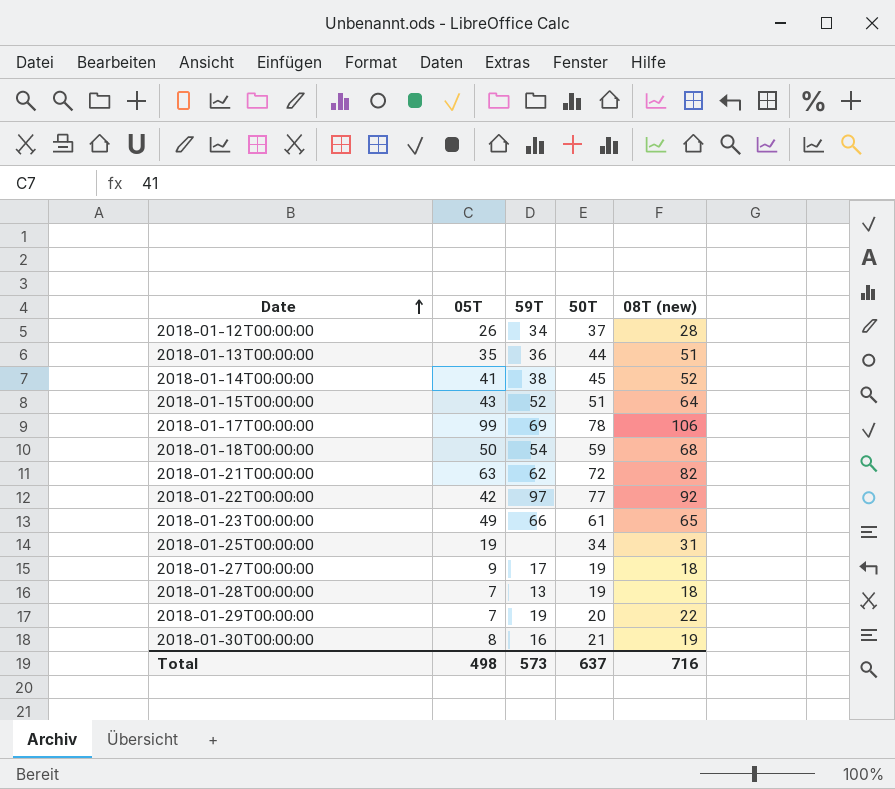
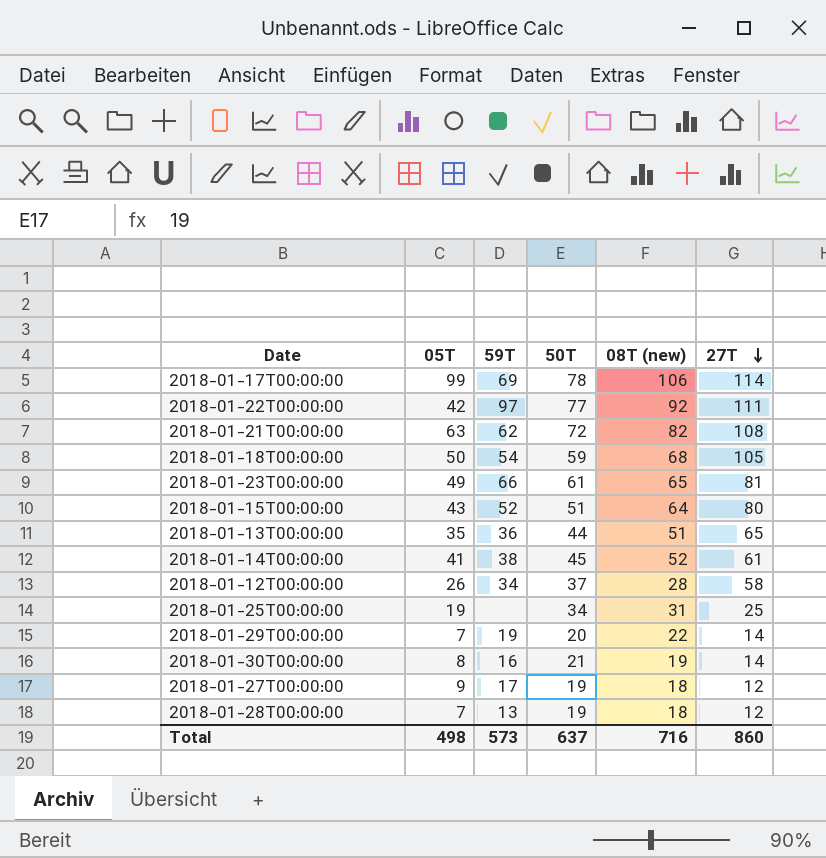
row order: Date ascending -> 27T descending
column 27T | position: none -> 6

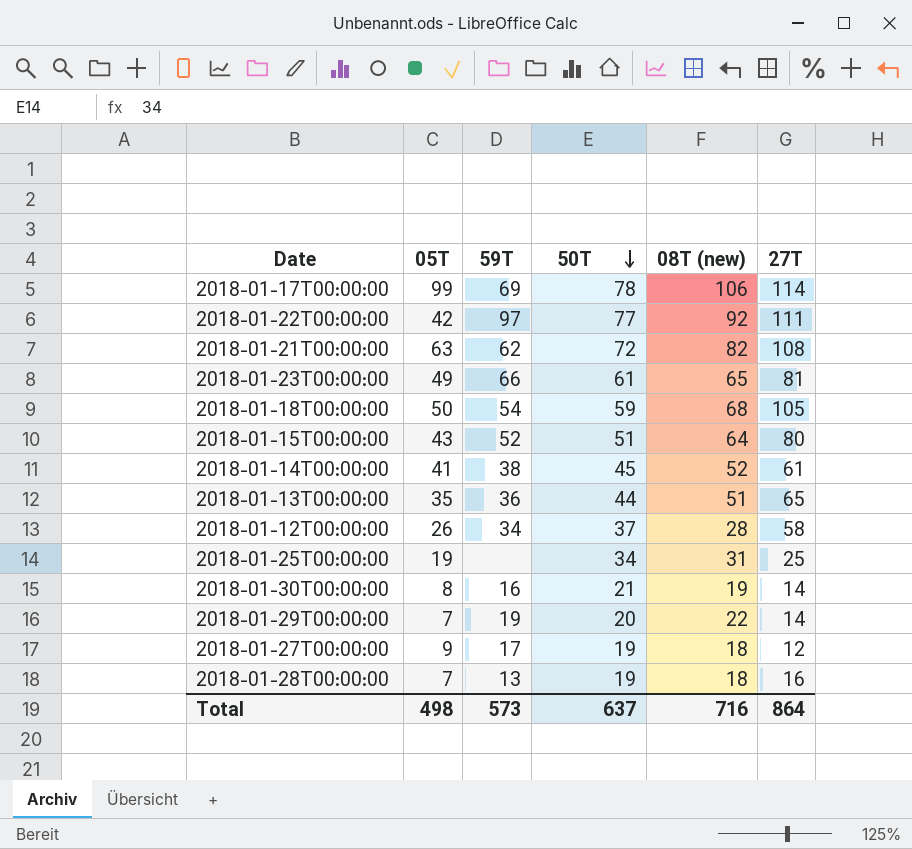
row order: 27T descending -> 50T descending
2018-01-28T00:00:00 | 27T: 12 -> 16
Total | 27T: 860 -> 864

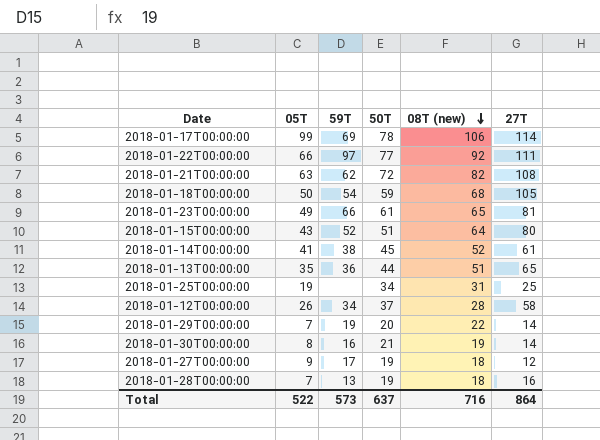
row order: 50T descending -> 08T (new) descending
2018-01-22T00:00:00 | 05T: 42 -> 66
Total | 05T: 498 -> 522

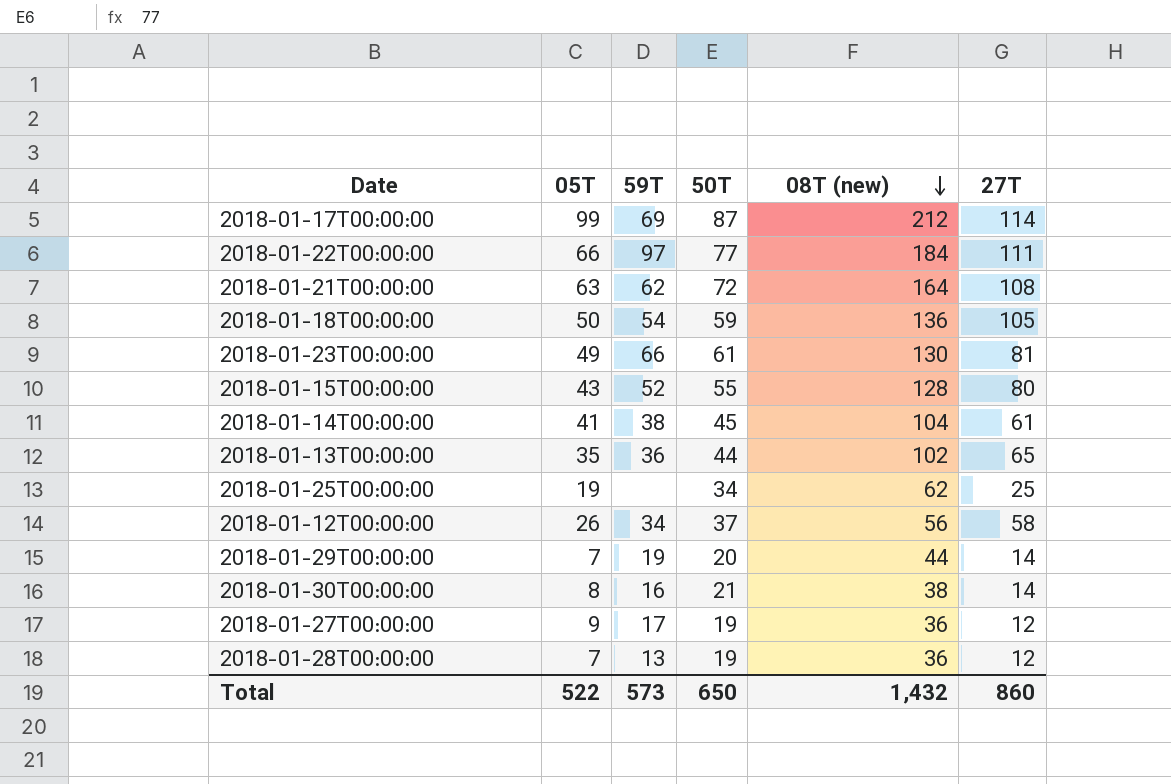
2018-01-17T00:00:00 | 50T: 78 -> 87
2018-01-17T00:00:00 | 08T (new): 106 -> 212
2018-01-22T00:00:00 | 08T (new): 92 -> 184
2018-01-21T00:00:00 | 08T (new): 82 -> 164
2018-01-18T00:00:00 | 08T (new): 68 -> 136
2018-01-23T00:00:00 | 08T (new): 65 -> 130
2018-01-15T00:00:00 | 50T: 51 -> 55
2018-01-15T00:00:00 | 08T (new): 64 -> 128
2018-01-14T00:00:00 | 08T (new): 52 -> 104
2018-01-13T00:00:00 | 08T (new): 51 -> 102
2018-01-25T00:00:00 | 08T (new): 31 -> 62
2018-01-12T00:00:00 | 08T (new): 28 -> 56
2018-01-29T00:00:00 | 08T (new): 22 -> 44
2018-01-30T00:00:00 | 08T (new): 19 -> 38
2018-01-27T00:00:00 | 08T (new): 18 -> 36
2018-01-28T00:00:00 | 08T (new): 18 -> 36
2018-01-28T00:00:00 | 27T: 16 -> 12
Total | 50T: 637 -> 650
Total | 08T (new): 716 -> 1,432
Total | 27T: 864 -> 860

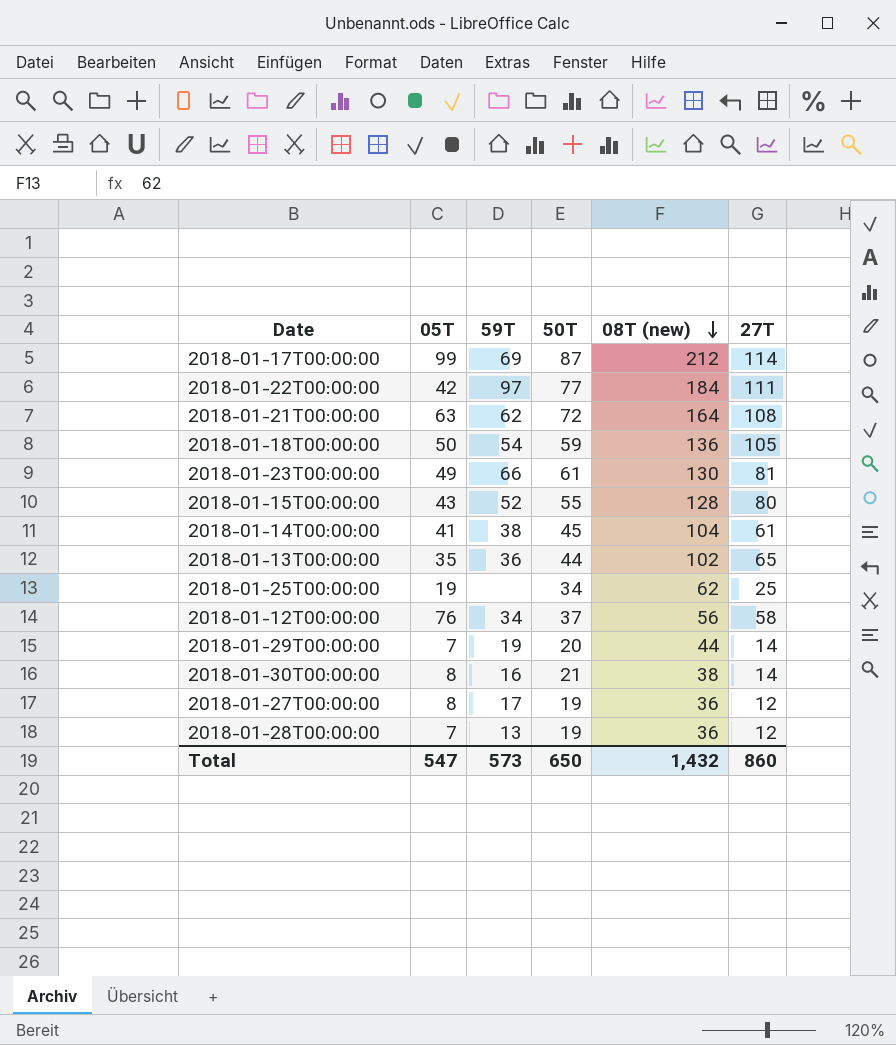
2018-01-22T00:00:00 | 05T: 66 -> 42
2018-01-12T00:00:00 | 05T: 26 -> 76
2018-01-27T00:00:00 | 05T: 9 -> 8
Total | 05T: 522 -> 547

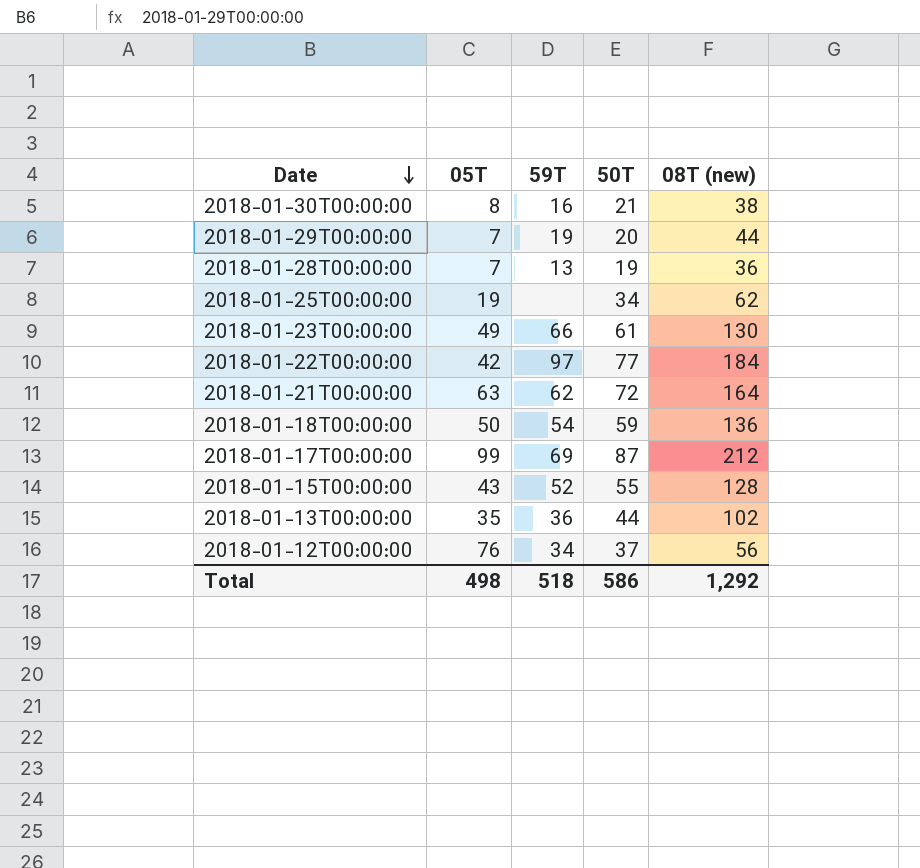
row order: 08T (new) descending -> Date descending
column 27T | position: 6 -> none
row 2018-01-14T00:00:00: 41 | 38 | 45 | 104 | 61 -> none
row 2018-01-27T00:00:00: 8 | 17 | 19 | 36 | 12 -> none
Total | 05T: 547 -> 498
Total | 59T: 573 -> 518
Total | 50T: 650 -> 586
Total | 08T (new): 1,432 -> 1,292

